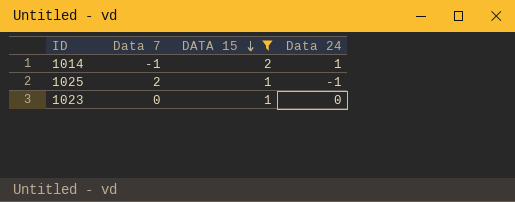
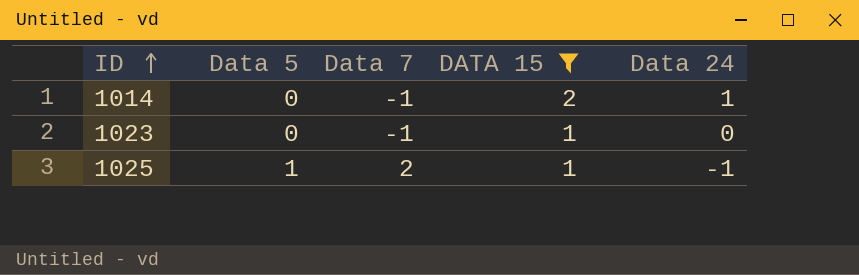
row order: DATA 15 descending -> ID ascending
column Data 5 | position: none -> 2
1023 | Data 7: 0 -> -1

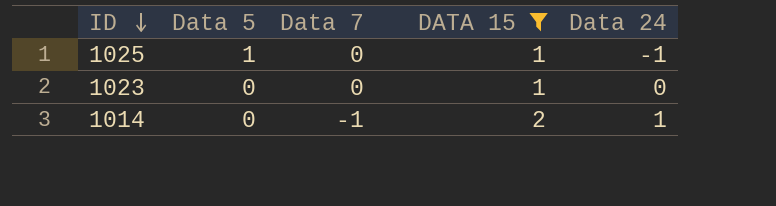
row order: ID ascending -> ID descending
1025 | Data 7: 2 -> 0
1023 | Data 7: -1 -> 0

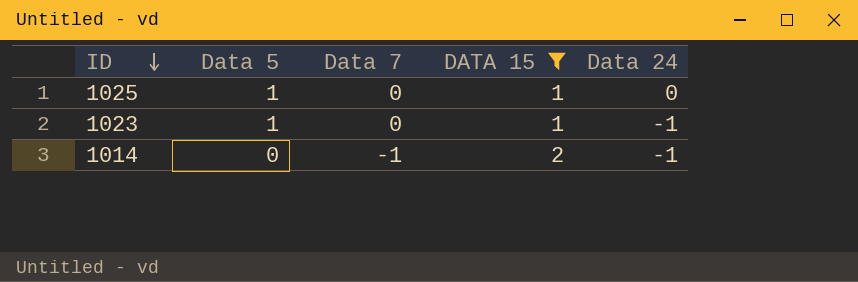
1025 | Data 24: -1 -> 0
1023 | Data 5: 0 -> 1
1023 | Data 24: 0 -> -1
1014 | Data 24: 1 -> -1

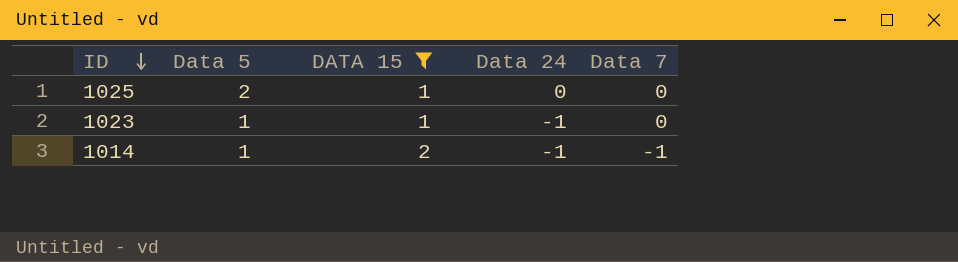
column Data 7 | position: 3 -> 5
1025 | Data 5: 1 -> 2
1014 | Data 5: 0 -> 1

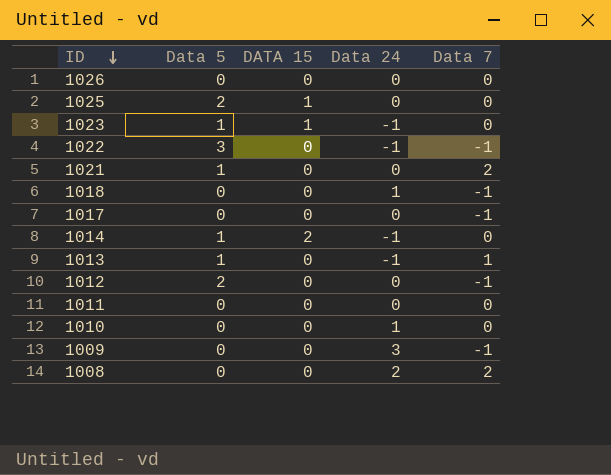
filter: DATA 15 != 0 -> none
1014 | Data 7: -1 -> 0

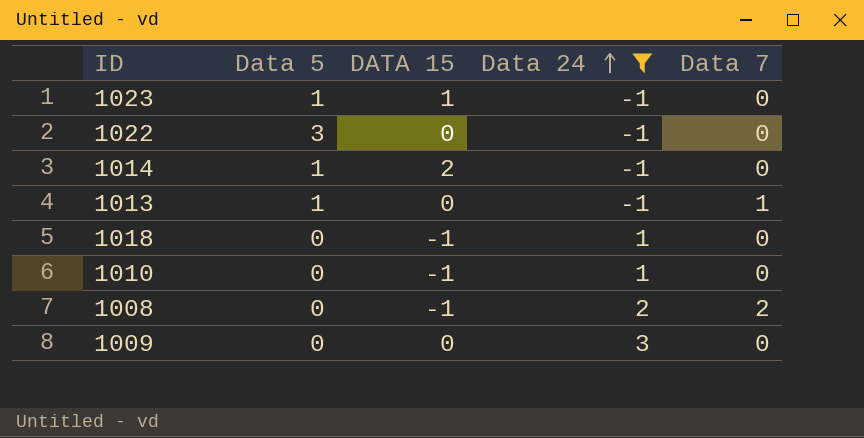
filter: none -> Data 24 != 0
row order: ID descending -> Data 24 ascending
1022 | Data 7: -1 -> 0
1018 | DATA 15: 0 -> -1
1018 | Data 7: -1 -> 0
1010 | DATA 15: 0 -> -1
1008 | DATA 15: 0 -> -1
1009 | Data 7: -1 -> 0

